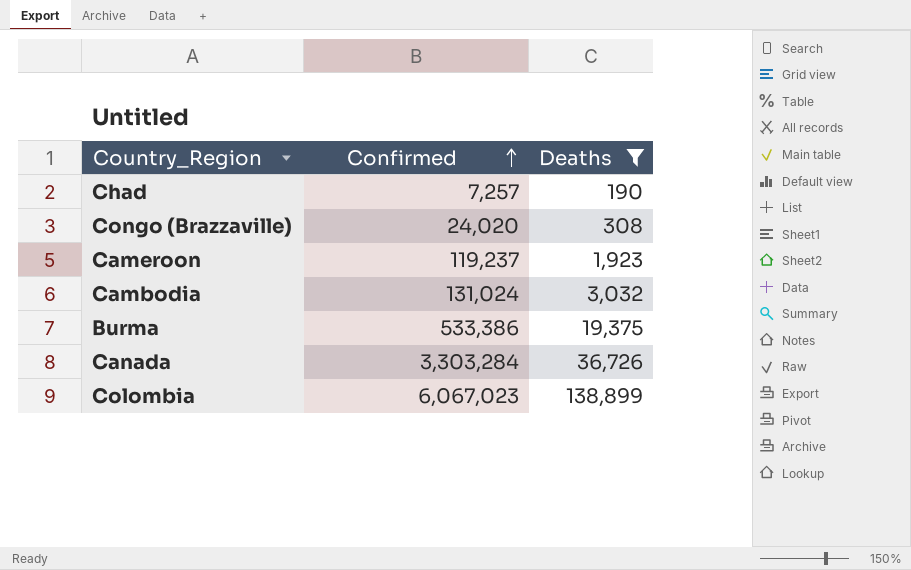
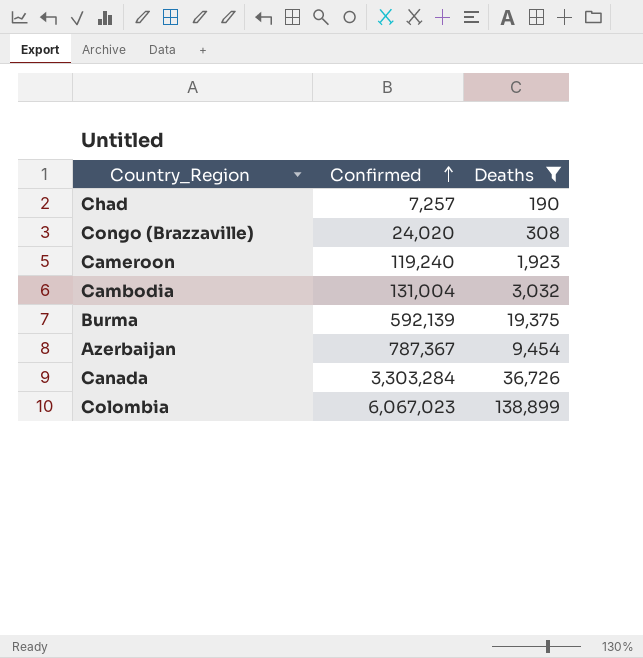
Cameroon | Confirmed: 119,237 -> 119,240
Cambodia | Confirmed: 131,024 -> 131,004
Burma | Confirmed: 533,386 -> 592,139
row Azerbaijan: none -> 787,367 | 9,454

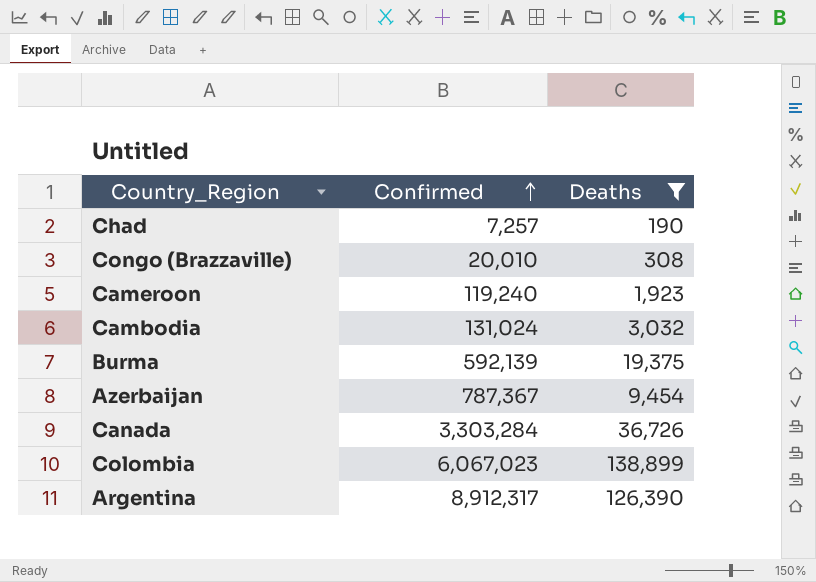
Congo (Brazzaville) | Confirmed: 24,020 -> 20,010
Cambodia | Confirmed: 131,004 -> 131,024
row Argentina: none -> 8,912,317 | 126,390

